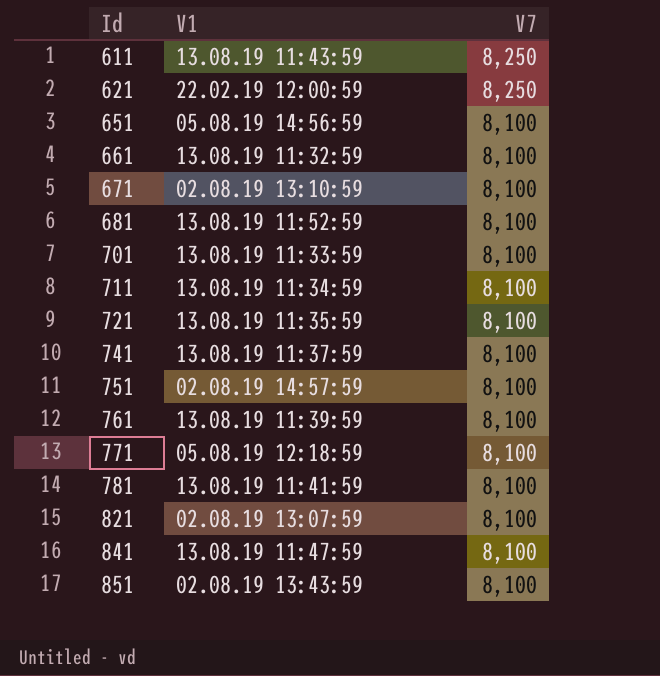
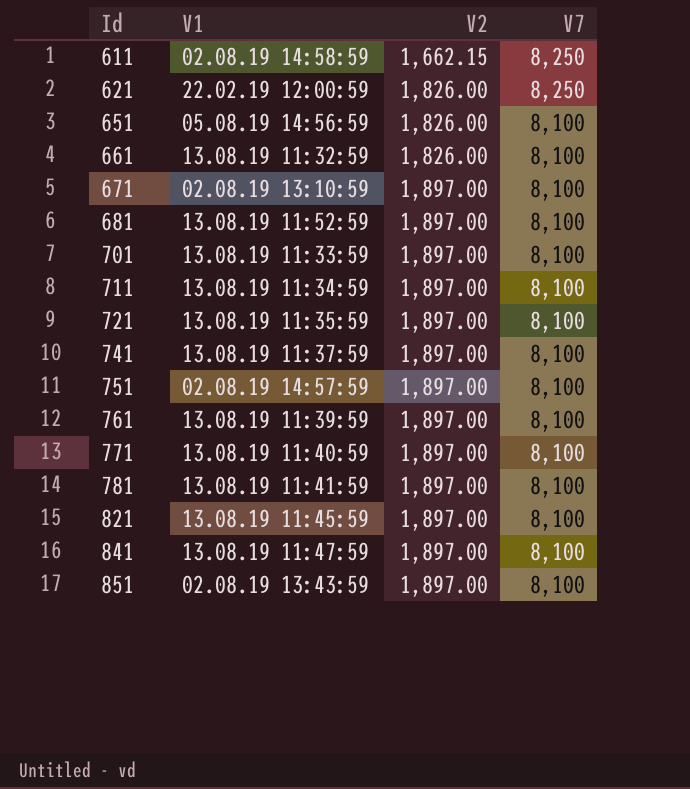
column V2 | position: none -> 3
611 | V1: 13.08.19 11:43:59 -> 02.08.19 14:58:59
771 | V1: 05.08.19 12:18:59 -> 13.08.19 11:40:59
821 | V1: 02.08.19 13:07:59 -> 13.08.19 11:45:59

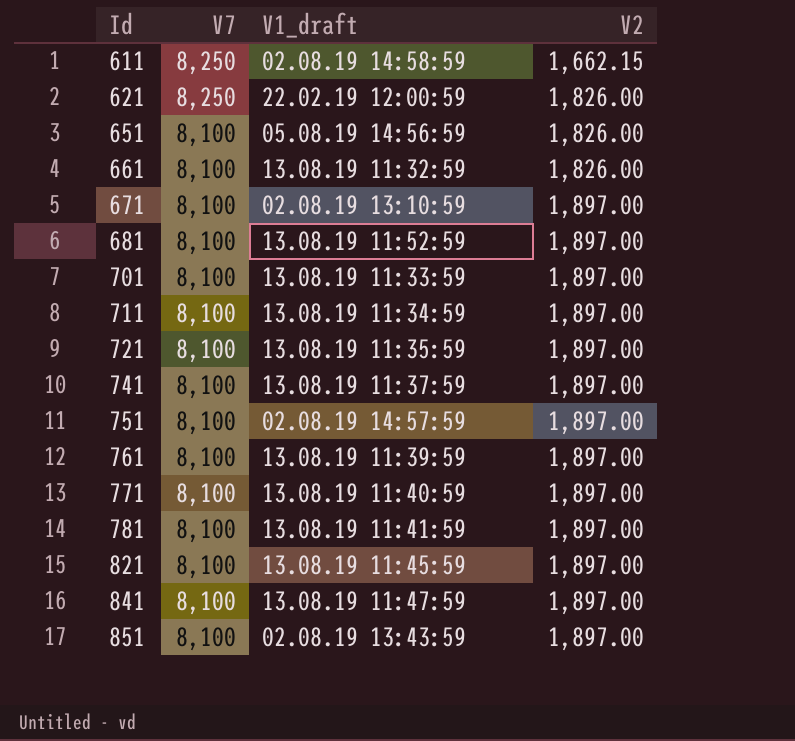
column V7 | position: 4 -> 2
column name: V1 -> V1_draft

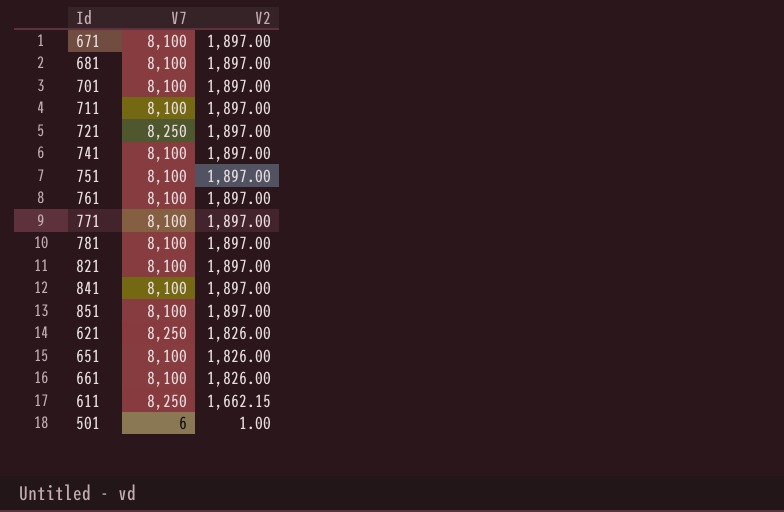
row order: Id ascending -> V2 descending
column V1_draft | position: 3 -> none
721 | V7: 8,100 -> 8,250
row 501: none -> 6 | 1.00

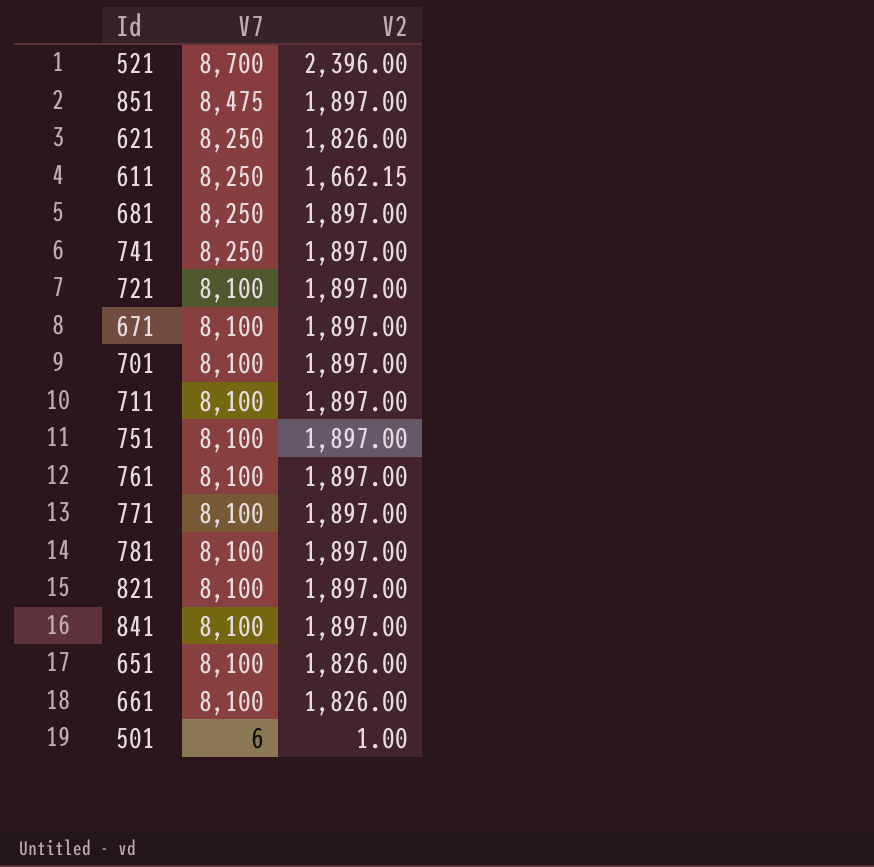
row order: V2 descending -> V7 descending
row 521: none -> 8,700 | 2,396.00
851 | V7: 8,100 -> 8,475
681 | V7: 8,100 -> 8,250
741 | V7: 8,100 -> 8,250
721 | V7: 8,250 -> 8,100

